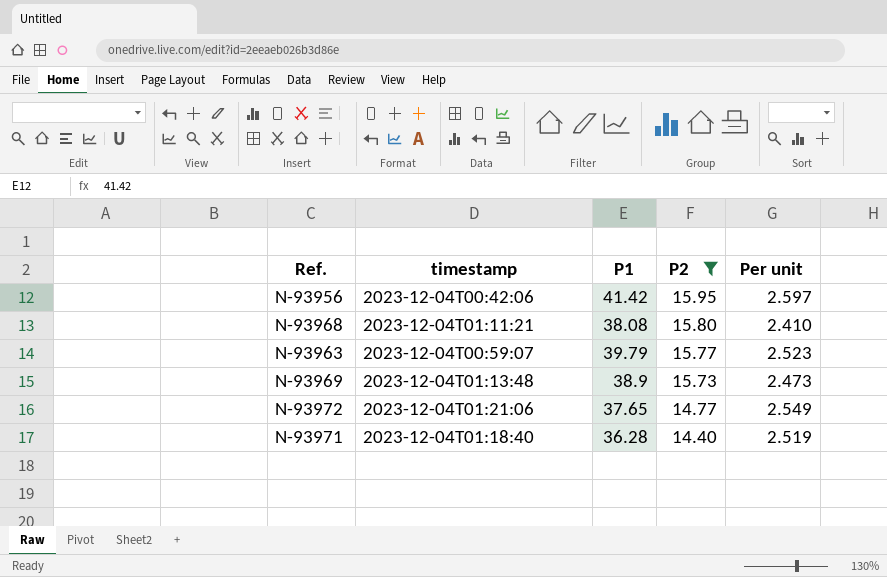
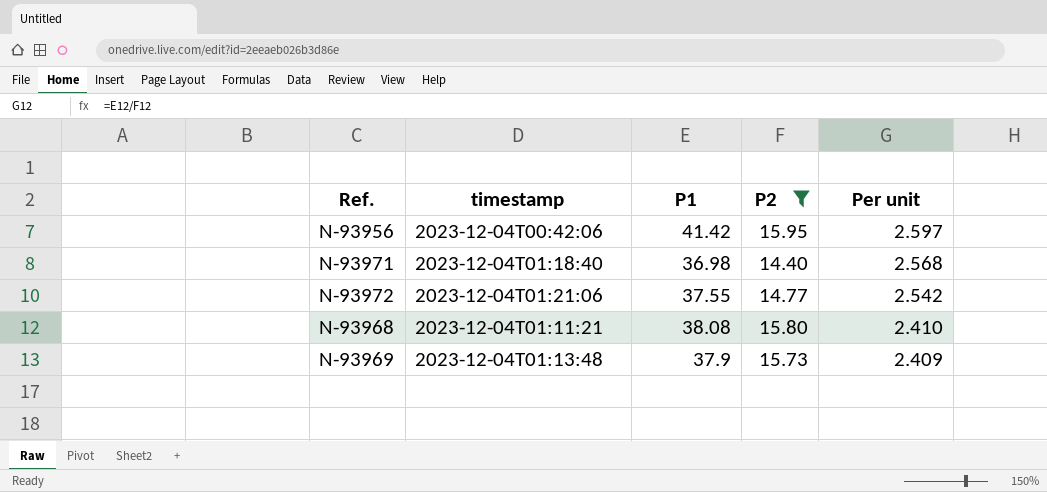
row order: P2 descending -> Per unit descending
row N-93963: 2023-12-04T00:59:07 | 39.79 | 15.77 | 2.523 -> none
N-93971 | P1: 36.28 -> 36.98
N-93971 | Per unit: 2.519 -> 2.568
N-93972 | P1: 37.65 -> 37.55
N-93972 | Per unit: 2.549 -> 2.542
N-93969 | P1: 38.9 -> 37.9
N-93969 | Per unit: 2.473 -> 2.409

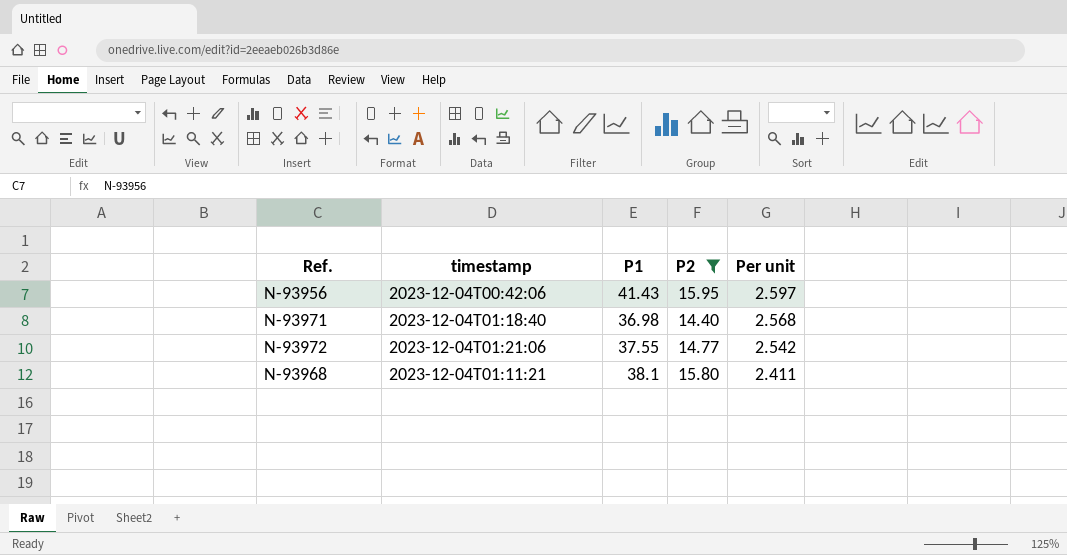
row N-93969: 2023-12-04T01:13:48 | 37.9 | 15.73 | 2.409 -> none
N-93956 | P1: 41.42 -> 41.43
N-93968 | P1: 38.08 -> 38.1
N-93968 | Per unit: 2.410 -> 2.411

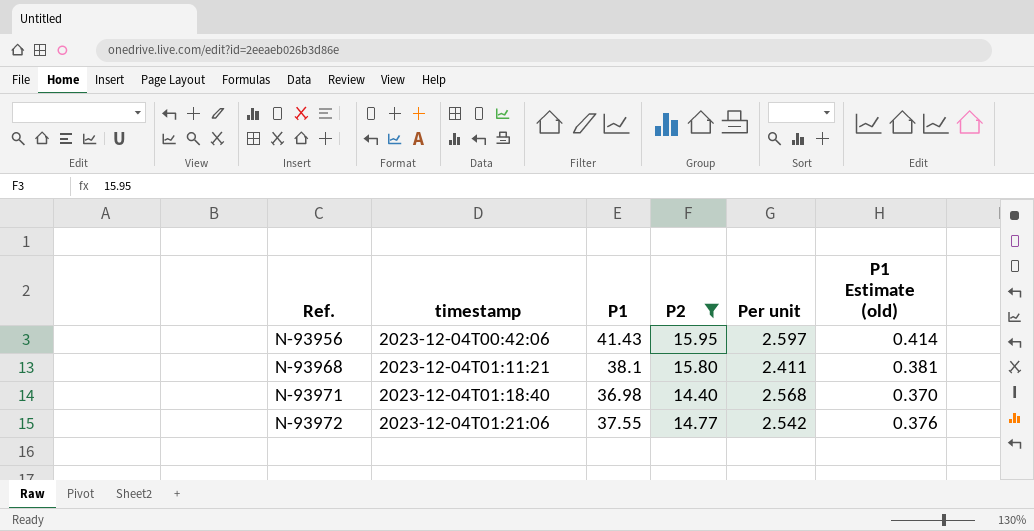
row order: Per unit descending -> Ref. ascending
column P1 Estimate (old) | formula: none -> [P1] * 0.01

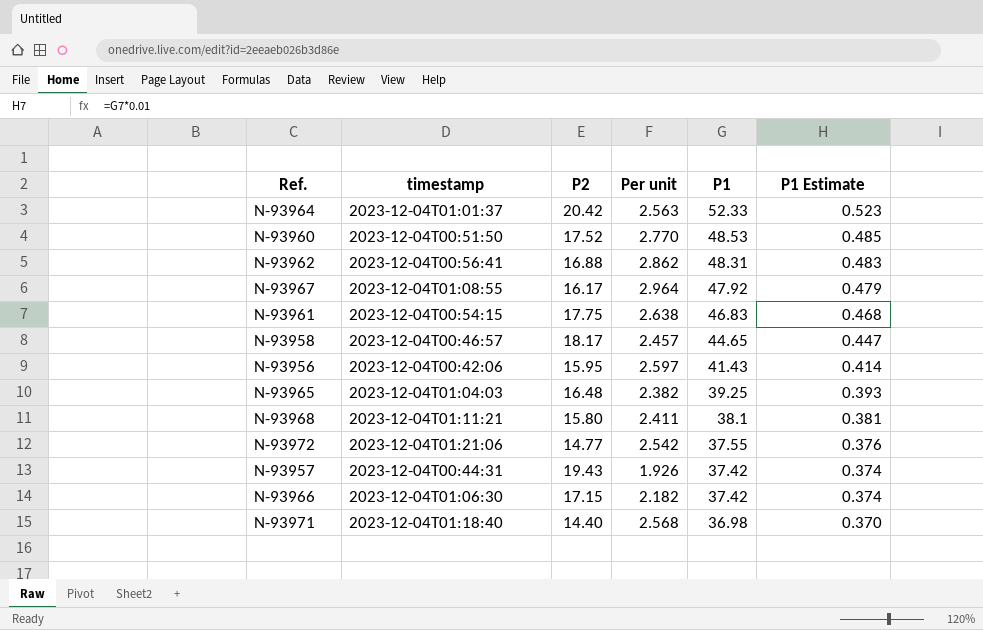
filter: P2 <= 15.95 -> none
row order: Ref. ascending -> P1 descending
column P1 | position: 3 -> 5
column name: P1 Estimate (old) -> P1 Estimate

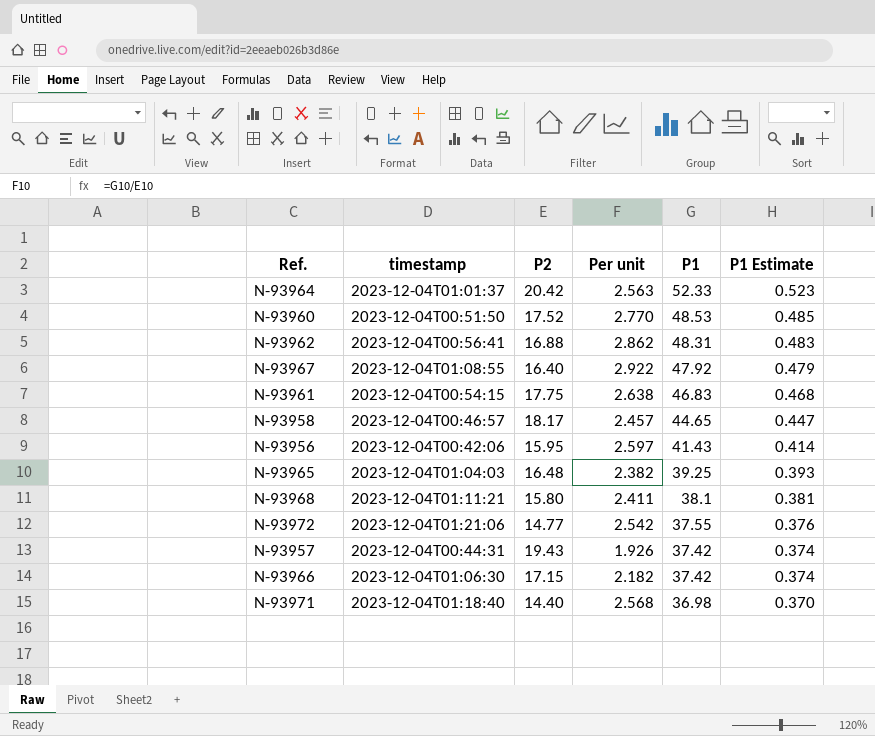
N-93967 | P2: 16.17 -> 16.40
N-93967 | Per unit: 2.964 -> 2.922

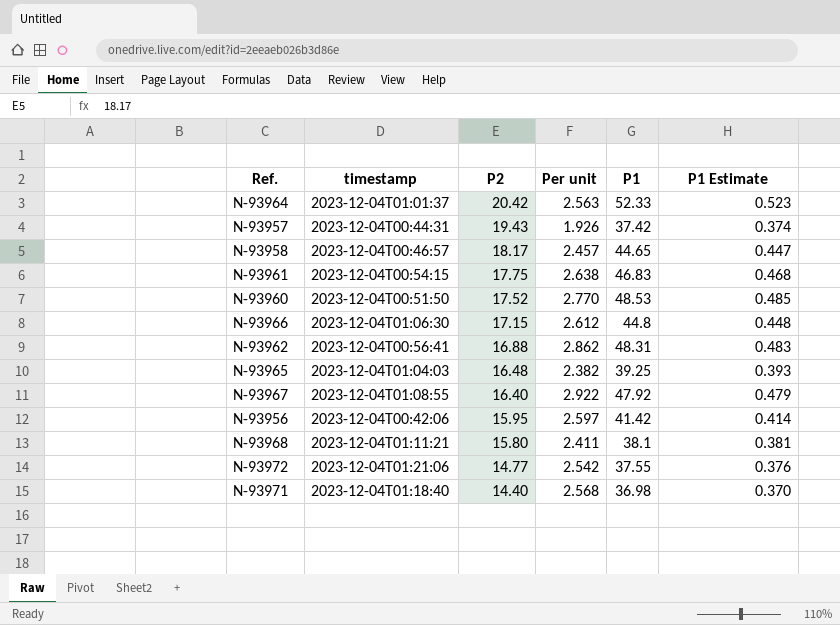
row order: P1 descending -> P2 descending
N-93966 | Per unit: 2.182 -> 2.612
N-93966 | P1: 37.42 -> 44.8
N-93966 | P1 Estimate: 0.374 -> 0.448
N-93956 | P1: 41.43 -> 41.42

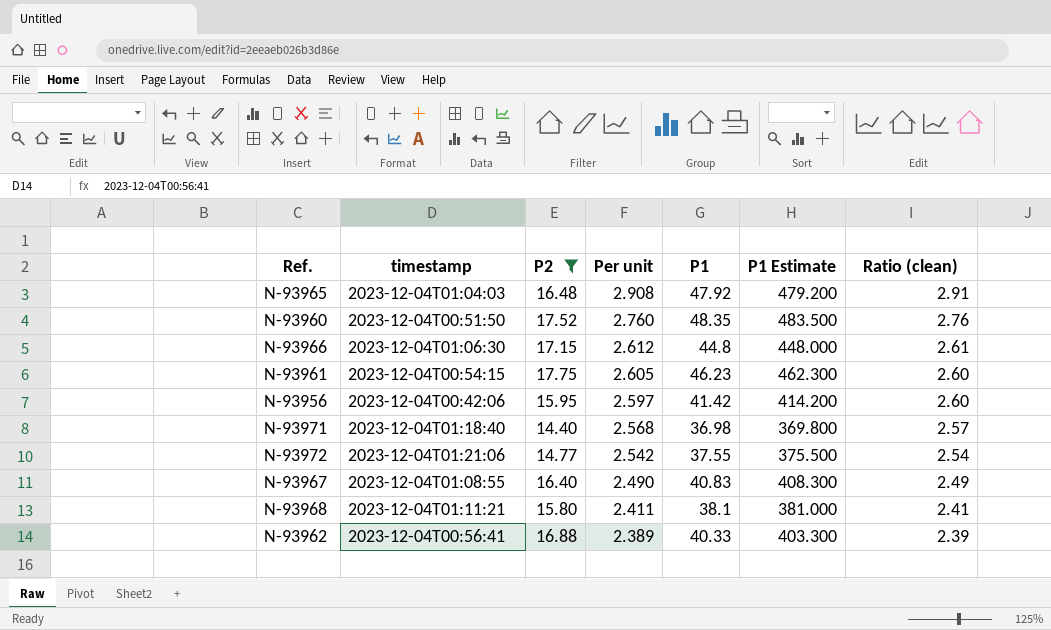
filter: none -> P2 <= 17.75
row order: P2 descending -> Per unit descending
column P1 Estimate | formula: [P1] * 0.01 -> [P1] * 10
column Ratio (clean) | formula: none -> [P1] / [P2]
N-93965 | Per unit: 2.382 -> 2.908
N-93965 | P1: 39.25 -> 47.92
N-93960 | Per unit: 2.770 -> 2.760
N-93960 | P1: 48.53 -> 48.35
N-93961 | Per unit: 2.638 -> 2.605
N-93961 | P1: 46.83 -> 46.23
N-93967 | Per unit: 2.922 -> 2.490
N-93967 | P1: 47.92 -> 40.83
N-93962 | Per unit: 2.862 -> 2.389
N-93962 | P1: 48.31 -> 40.33

